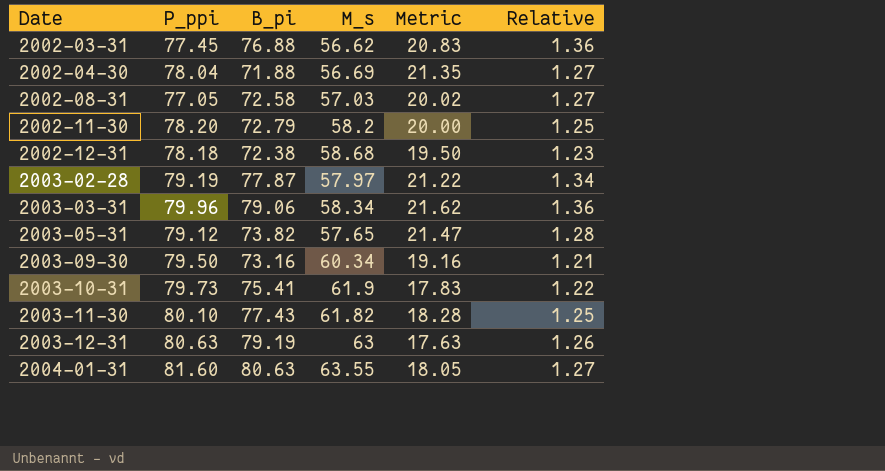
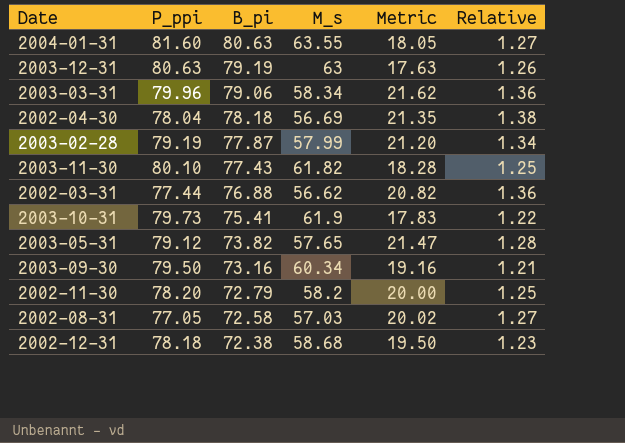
row order: Date ascending -> B_pi descending
2002-04-30 | B_pi: 71.88 -> 78.18
2002-04-30 | Relative: 1.27 -> 1.38
2003-02-28 | M_s: 57.97 -> 57.99
2003-02-28 | Metric: 21.22 -> 21.20
2002-03-31 | P_ppi: 77.45 -> 77.44
2002-03-31 | Metric: 20.83 -> 20.82

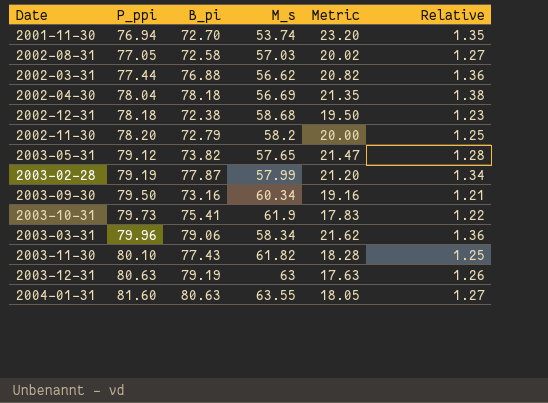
row order: B_pi descending -> P_ppi ascending
row 2001-11-30: none -> 76.94 | 72.70 | 53.74 | 23.20 | 1.35

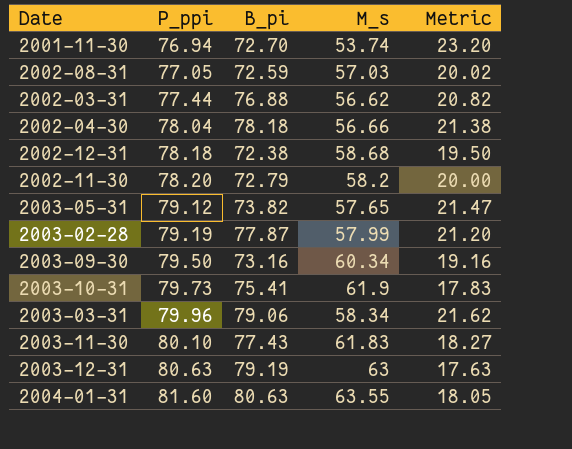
column Relative | formula: [B_pi] / [M_s] -> none
2002-08-31 | B_pi: 72.58 -> 72.59
2002-04-30 | M_s: 56.69 -> 56.66
2002-04-30 | Metric: 21.35 -> 21.38
2003-11-30 | M_s: 61.82 -> 61.83
2003-11-30 | Metric: 18.28 -> 18.27

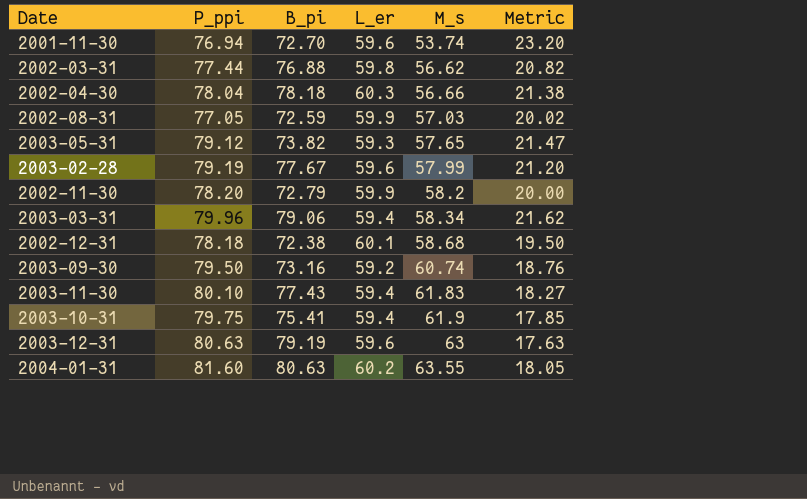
row order: P_ppi ascending -> M_s ascending
column L_er | position: none -> 4
2003-02-28 | B_pi: 77.87 -> 77.67
2003-09-30 | M_s: 60.34 -> 60.74
2003-09-30 | Metric: 19.16 -> 18.76
2003-10-31 | P_ppi: 79.73 -> 79.75
2003-10-31 | Metric: 17.83 -> 17.85

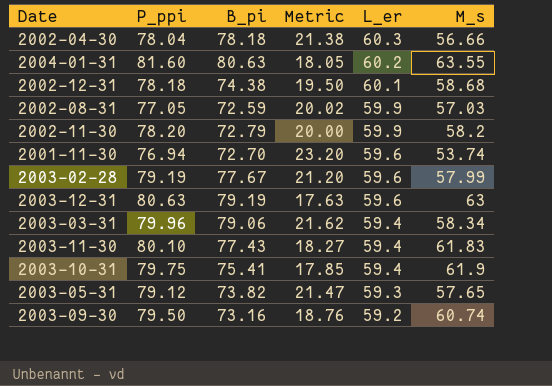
row order: M_s ascending -> L_er descending
column Metric | position: 6 -> 4
row 2002-03-31: 77.44 | 76.88 | 59.8 | 56.62 | 20.82 -> none
2002-12-31 | B_pi: 72.38 -> 74.38

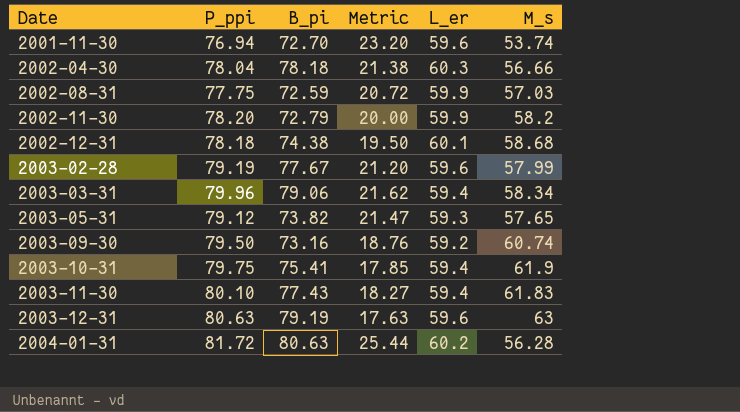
row order: L_er descending -> Date ascending
2002-08-31 | P_ppi: 77.05 -> 77.75
2002-08-31 | Metric: 20.02 -> 20.72
2004-01-31 | P_ppi: 81.60 -> 81.72
2004-01-31 | Metric: 18.05 -> 25.44
2004-01-31 | M_s: 63.55 -> 56.28

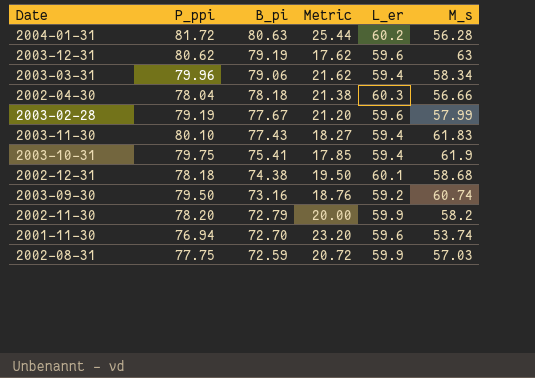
row order: Date ascending -> B_pi descending
row 2003-05-31: 79.12 | 73.82 | 21.47 | 59.3 | 57.65 -> none
2003-12-31 | P_ppi: 80.63 -> 80.62
2003-12-31 | Metric: 17.63 -> 17.62

